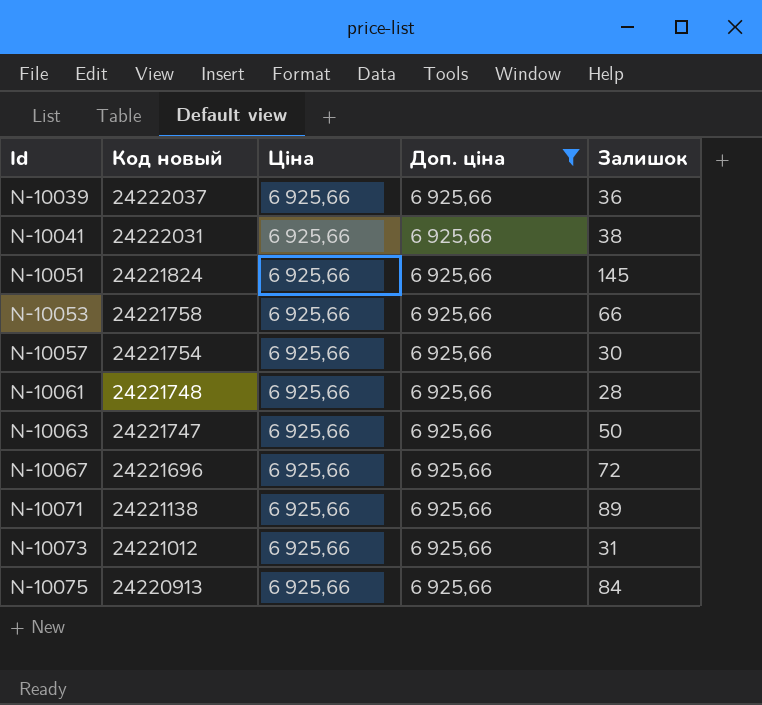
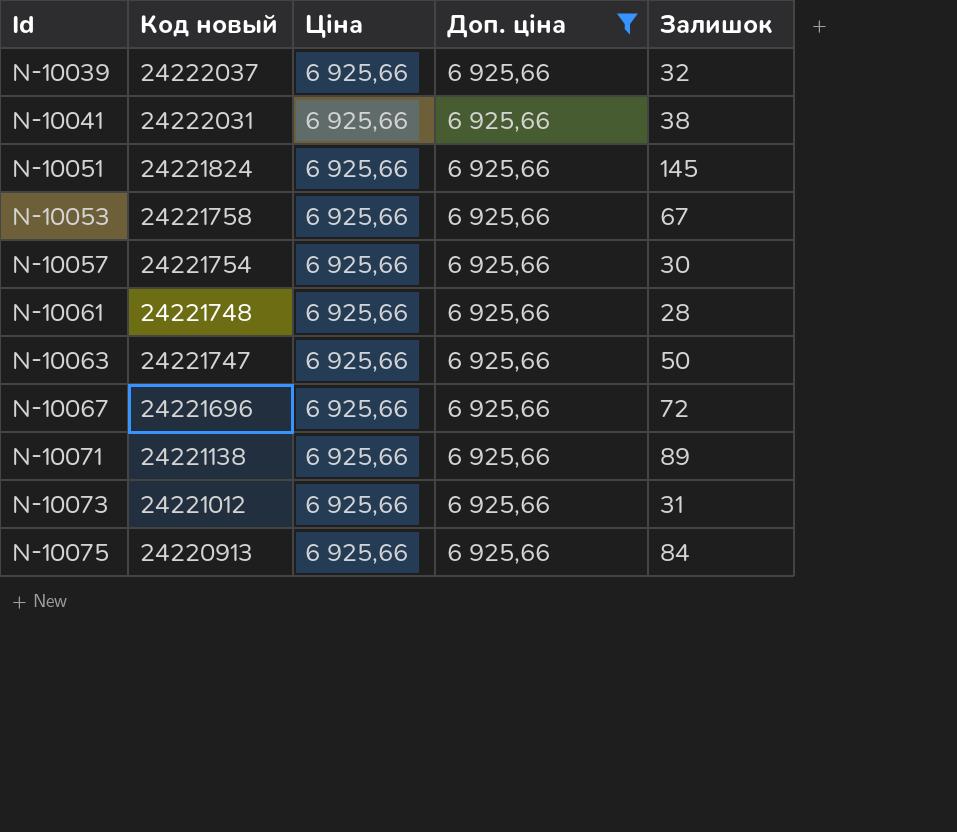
N-10039 | Залишок: 36 -> 32
N-10053 | Залишок: 66 -> 67

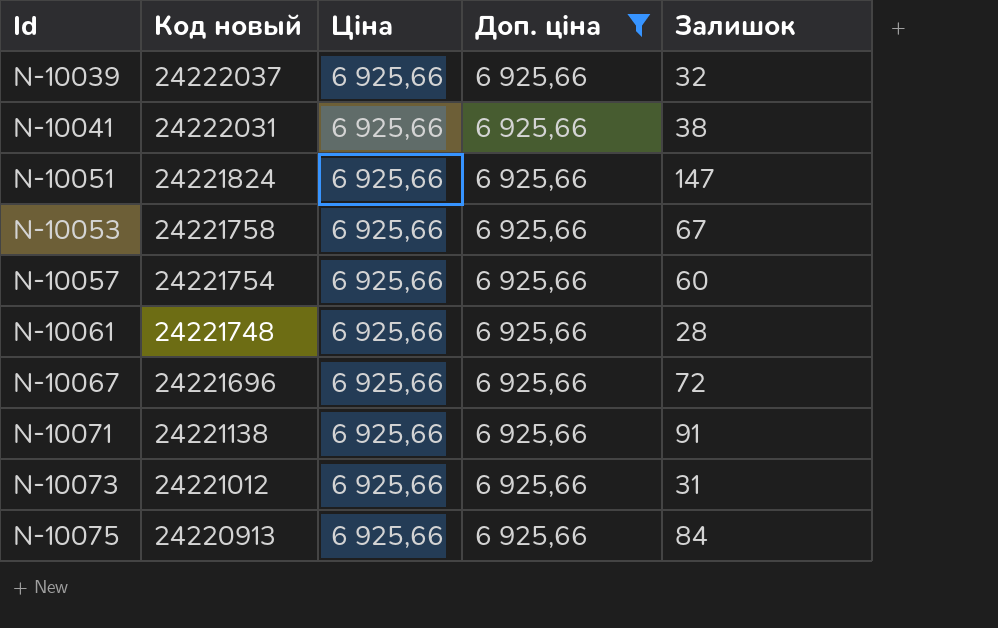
row N-10063: 24221747 | 6 925,66 | 6 925,66 | 50 -> none
N-10051 | Залишок: 145 -> 147
N-10057 | Залишок: 30 -> 60
N-10071 | Залишок: 89 -> 91

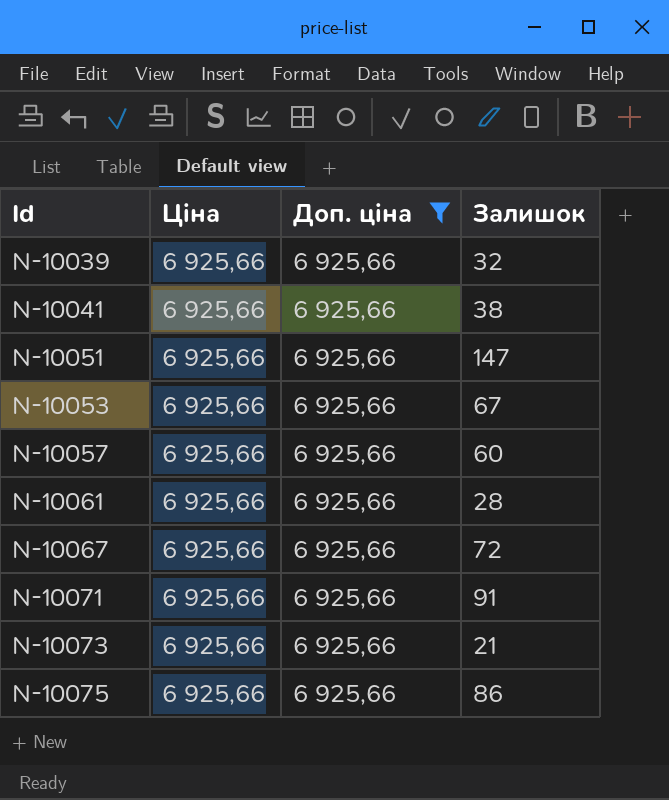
column Код новый | position: 2 -> none
N-10073 | Залишок: 31 -> 21
N-10075 | Залишок: 84 -> 86

